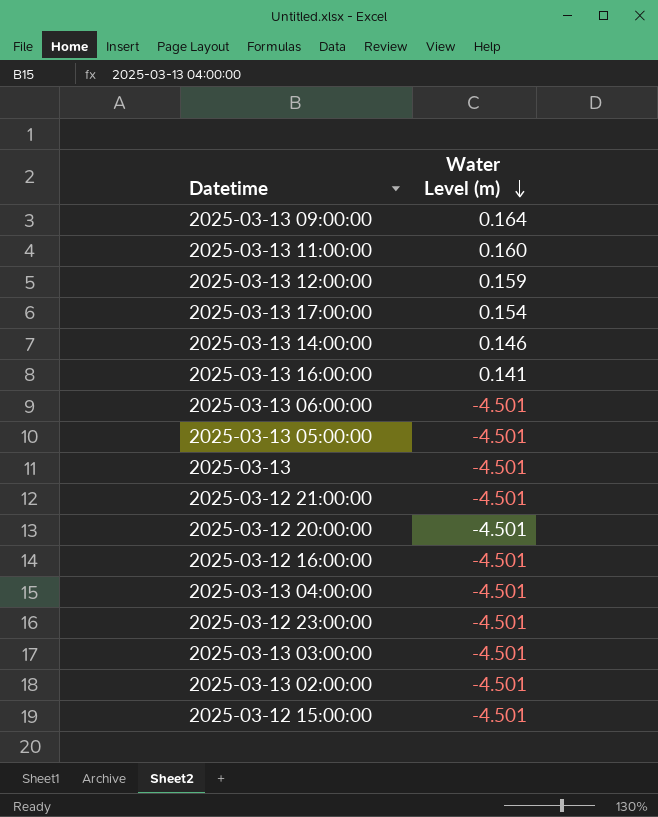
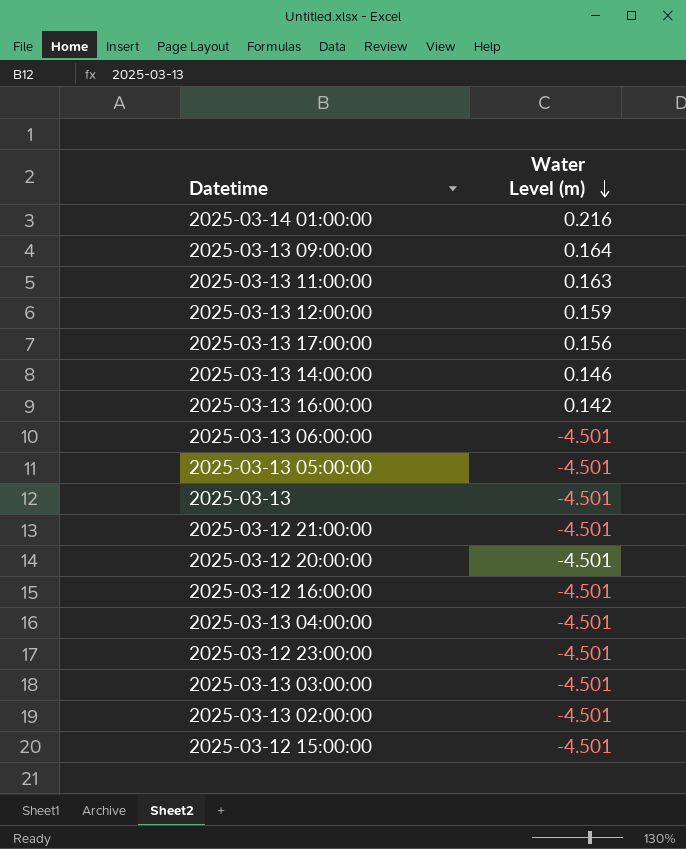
row 2025-03-14 01:00:00: none -> 0.216
2025-03-13 11:00:00 | Water Level (m): 0.160 -> 0.163
2025-03-13 17:00:00 | Water Level (m): 0.154 -> 0.156
2025-03-13 16:00:00 | Water Level (m): 0.141 -> 0.142

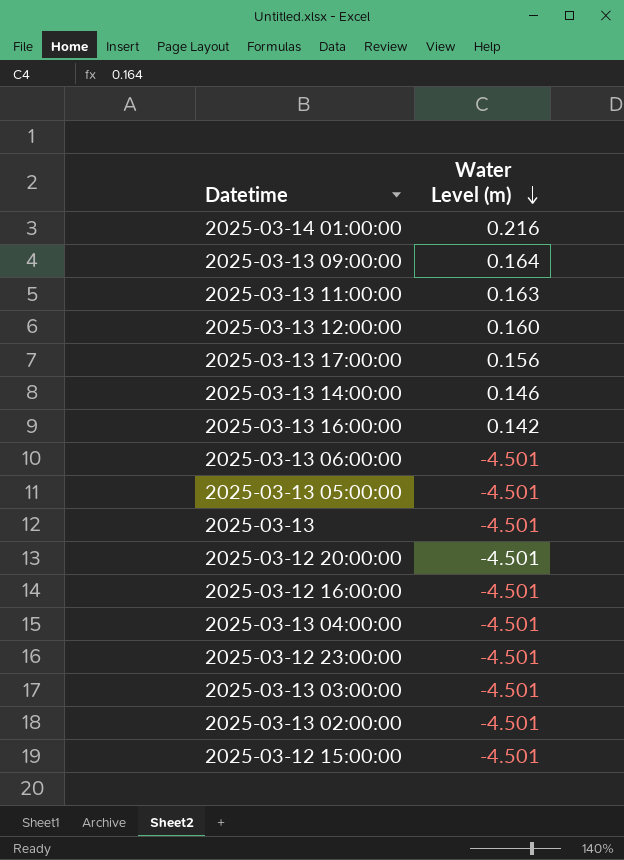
row 2025-03-12 21:00:00: -4.501 -> none
2025-03-13 12:00:00 | Water Level (m): 0.159 -> 0.160

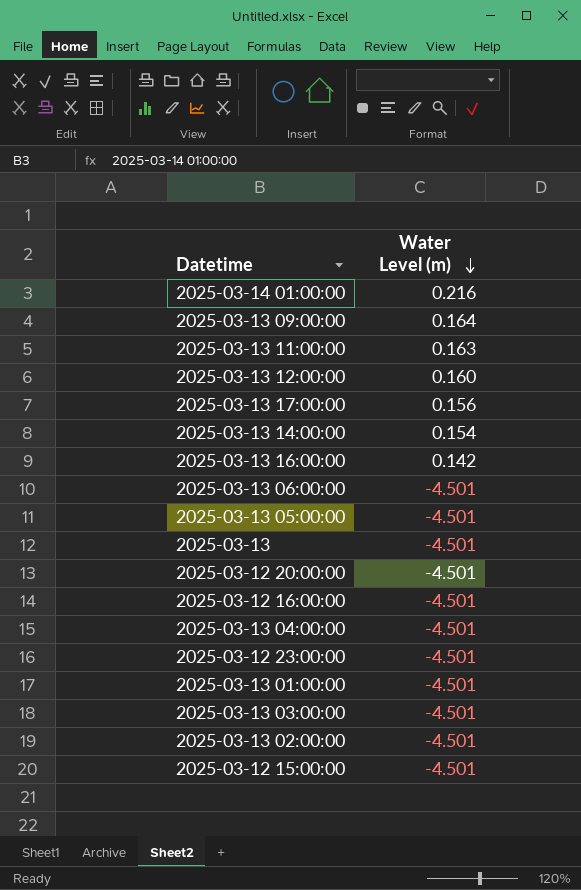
2025-03-13 14:00:00 | Water Level (m): 0.146 -> 0.154
row 2025-03-13 01:00:00: none -> -4.501

